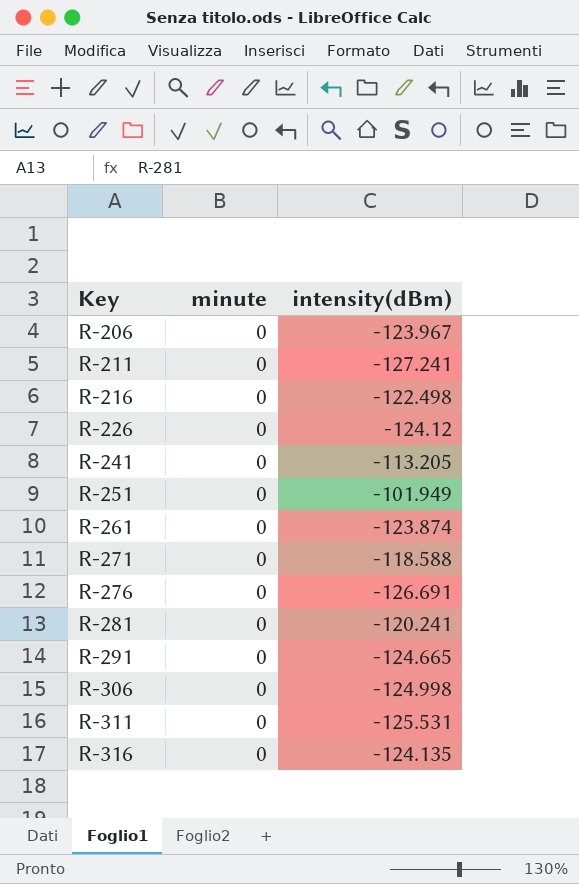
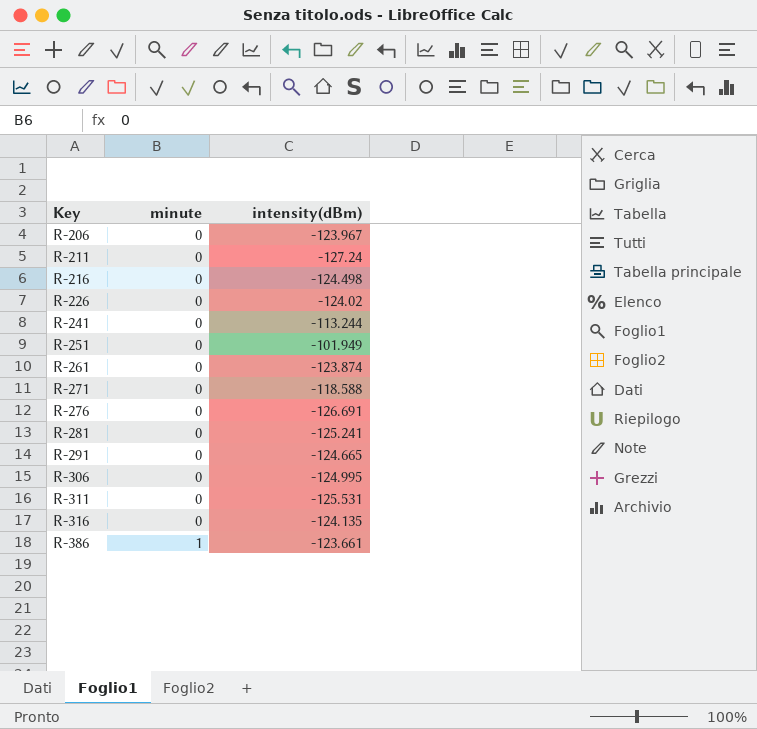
R-211 | intensity(dBm): -127.241 -> -127.24
R-216 | intensity(dBm): -122.498 -> -124.498
R-226 | intensity(dBm): -124.12 -> -124.02
R-241 | intensity(dBm): -113.205 -> -113.244
R-281 | intensity(dBm): -120.241 -> -125.241
R-306 | intensity(dBm): -124.998 -> -124.995
row R-386: none -> 1 | -123.661

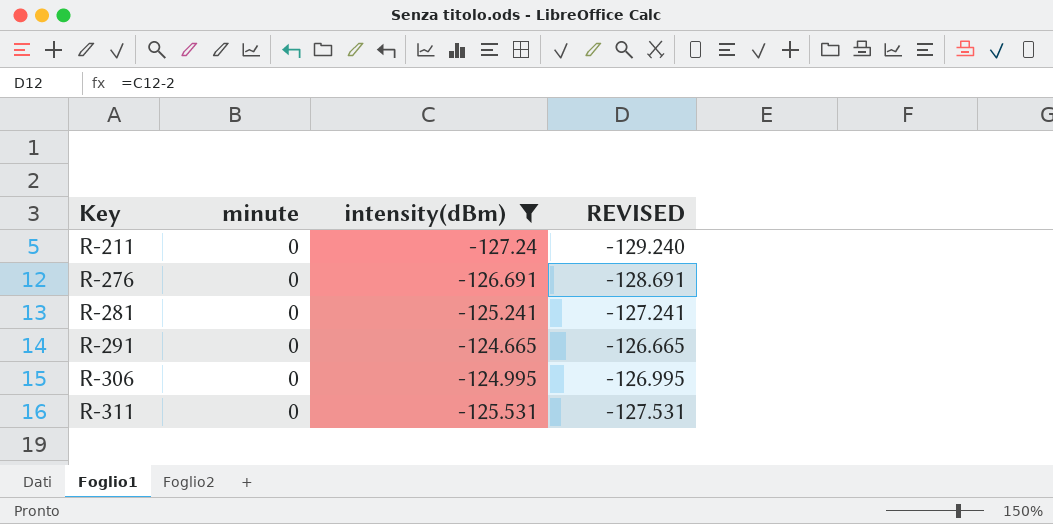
filter: none -> intensity(dBm) <= -124.665
column REVISED | formula: none -> [intensity(dBm)] - 2

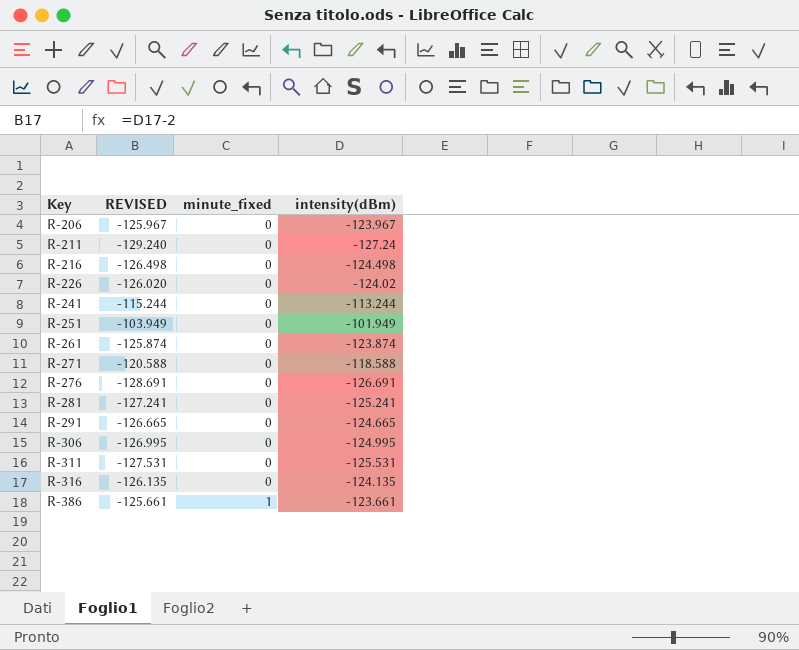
filter: intensity(dBm) <= -124.665 -> none
column REVISED | position: 4 -> 2
column name: minute -> minute_fixed

